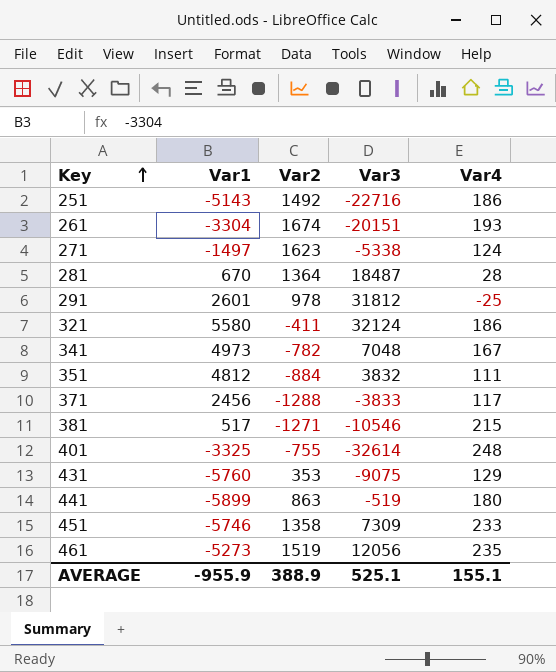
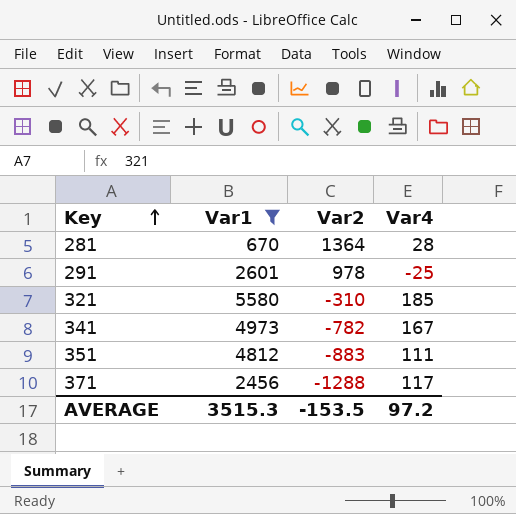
filter: none -> Var1 >= 670
column Var3 | position: 4 -> none
321 | Var2: -411 -> -310
321 | Var4: 186 -> 185
351 | Var2: -884 -> -883
AVERAGE | Var1: -955.9 -> 3515.3
AVERAGE | Var2: 388.9 -> -153.5
AVERAGE | Var4: 155.1 -> 97.2

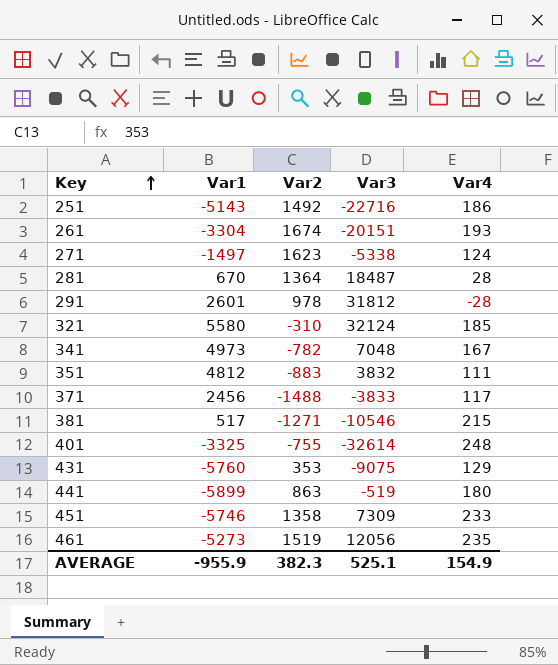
filter: Var1 >= 670 -> none
column Var3 | position: none -> 4
291 | Var4: -25 -> -28
371 | Var2: -1288 -> -1488
AVERAGE | Var1: 3515.3 -> -955.9
AVERAGE | Var2: -153.5 -> 382.3
AVERAGE | Var4: 97.2 -> 154.9

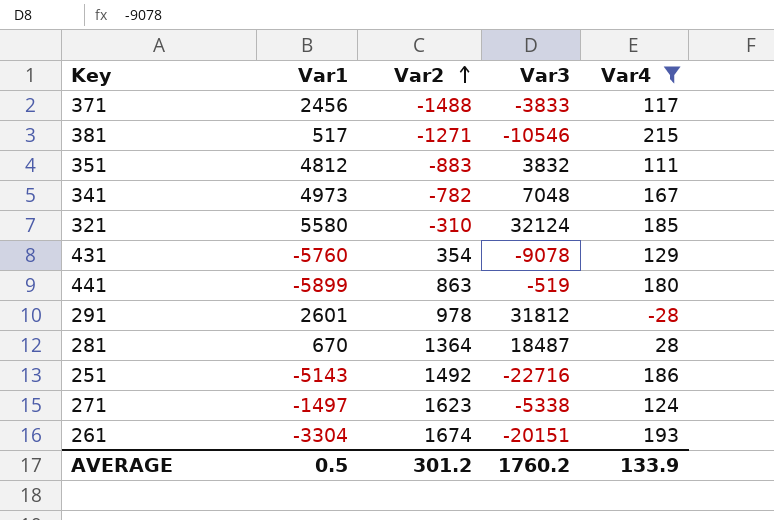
filter: none -> Var4 <= 215
row order: Key ascending -> Var2 ascending
431 | Var2: 353 -> 354
431 | Var3: -9075 -> -9078
AVERAGE | Var1: -955.9 -> 0.5
AVERAGE | Var2: 382.3 -> 301.2
AVERAGE | Var3: 525.1 -> 1760.2
AVERAGE | Var4: 154.9 -> 133.9

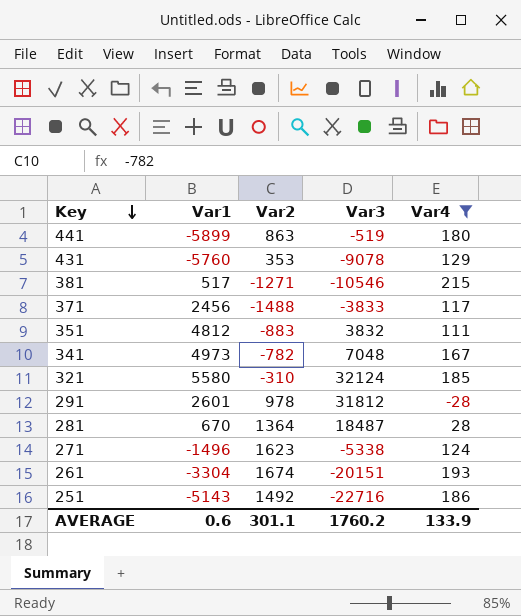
row order: Var2 ascending -> Key descending
431 | Var2: 354 -> 353
271 | Var1: -1497 -> -1496
AVERAGE | Var1: 0.5 -> 0.6
AVERAGE | Var2: 301.2 -> 301.1

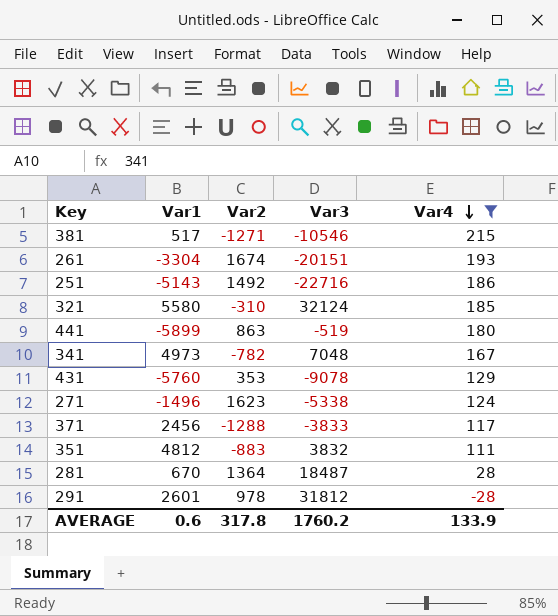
row order: Key descending -> Var4 descending
371 | Var2: -1488 -> -1288
AVERAGE | Var2: 301.1 -> 317.8

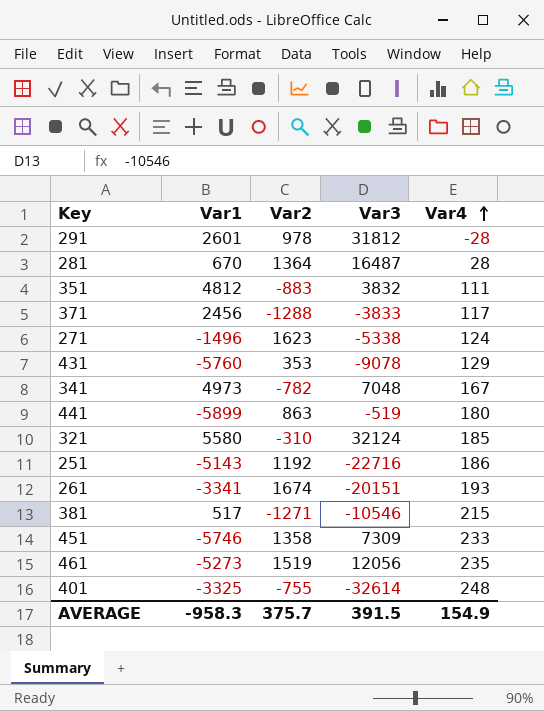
filter: Var4 <= 215 -> none
row order: Var4 descending -> Var4 ascending
281 | Var3: 18487 -> 16487
251 | Var2: 1492 -> 1192
261 | Var1: -3304 -> -3341
AVERAGE | Var1: 0.6 -> -958.3
AVERAGE | Var2: 317.8 -> 375.7
AVERAGE | Var3: 1760.2 -> 391.5
AVERAGE | Var4: 133.9 -> 154.9

